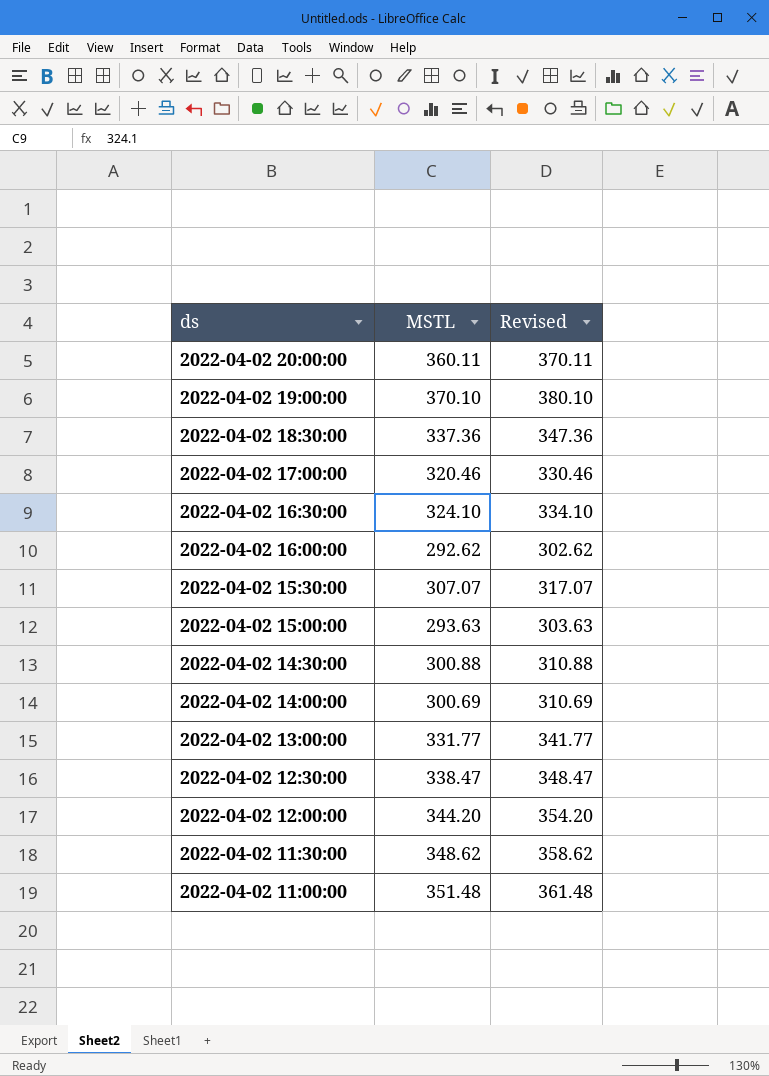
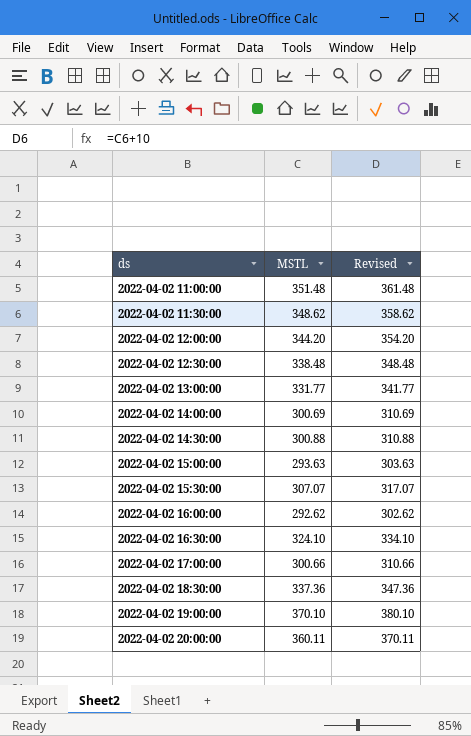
row order: ds descending -> ds ascending
2022-04-02 12:30:00 | MSTL: 338.47 -> 338.48
2022-04-02 12:30:00 | Revised: 348.47 -> 348.48
2022-04-02 17:00:00 | MSTL: 320.46 -> 300.66
2022-04-02 17:00:00 | Revised: 330.46 -> 310.66

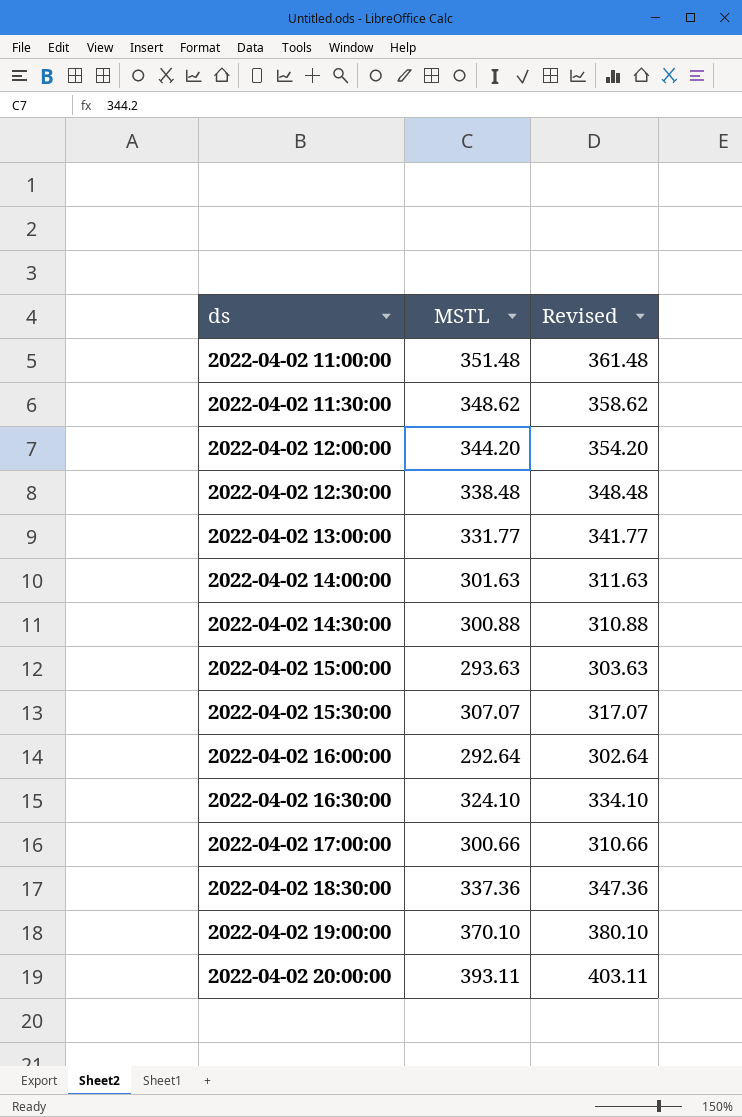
2022-04-02 14:00:00 | MSTL: 300.69 -> 301.63
2022-04-02 14:00:00 | Revised: 310.69 -> 311.63
2022-04-02 16:00:00 | MSTL: 292.62 -> 292.64
2022-04-02 16:00:00 | Revised: 302.62 -> 302.64
2022-04-02 20:00:00 | MSTL: 360.11 -> 393.11
2022-04-02 20:00:00 | Revised: 370.11 -> 403.11

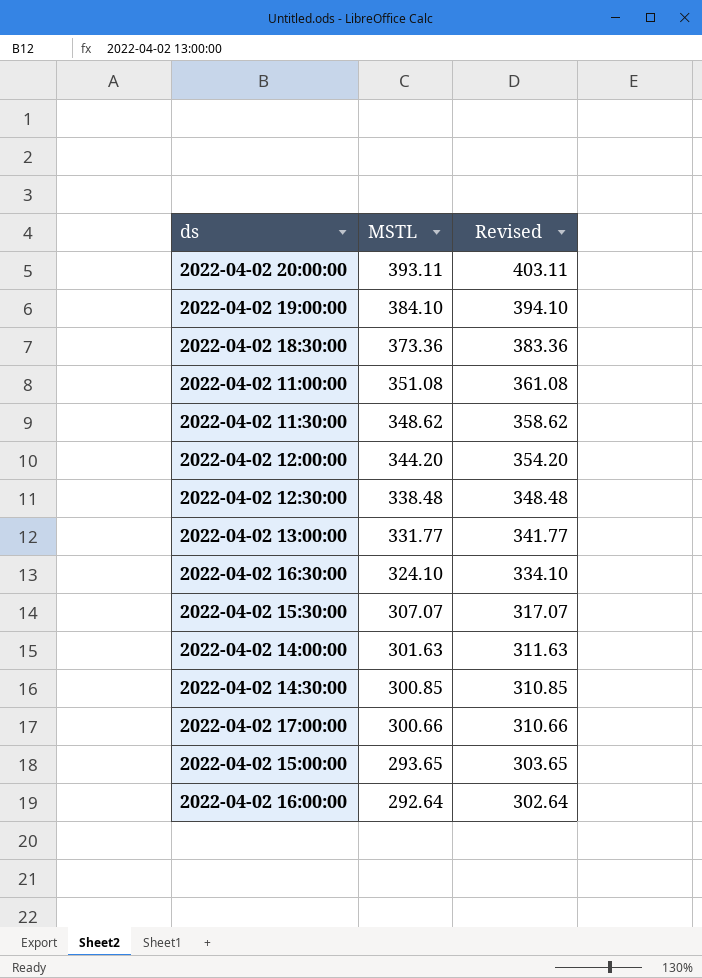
row order: ds ascending -> MSTL descending
2022-04-02 19:00:00 | MSTL: 370.10 -> 384.10
2022-04-02 19:00:00 | Revised: 380.10 -> 394.10
2022-04-02 18:30:00 | MSTL: 337.36 -> 373.36
2022-04-02 18:30:00 | Revised: 347.36 -> 383.36
2022-04-02 11:00:00 | MSTL: 351.48 -> 351.08
2022-04-02 11:00:00 | Revised: 361.48 -> 361.08
2022-04-02 14:30:00 | MSTL: 300.88 -> 300.85
2022-04-02 14:30:00 | Revised: 310.88 -> 310.85
2022-04-02 15:00:00 | MSTL: 293.63 -> 293.65
2022-04-02 15:00:00 | Revised: 303.63 -> 303.65

